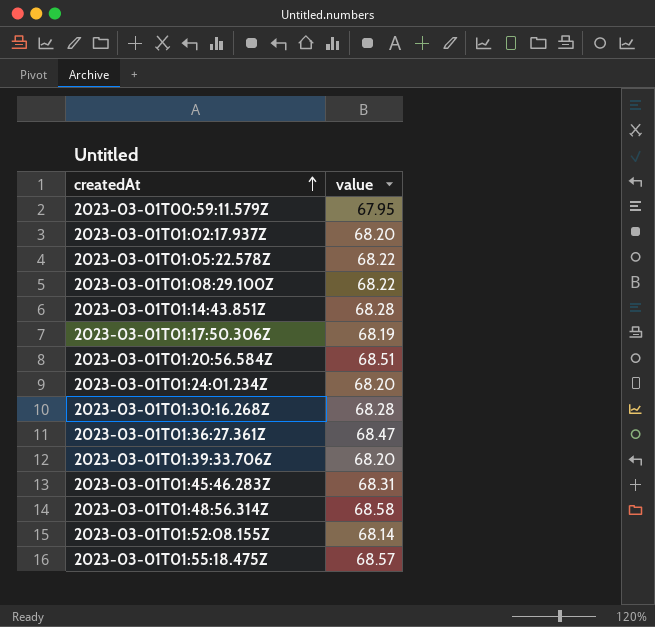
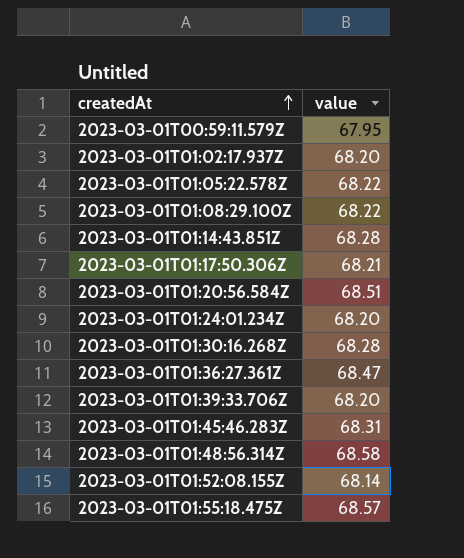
2023-03-01T01:17:50.306Z | value: 68.19 -> 68.21

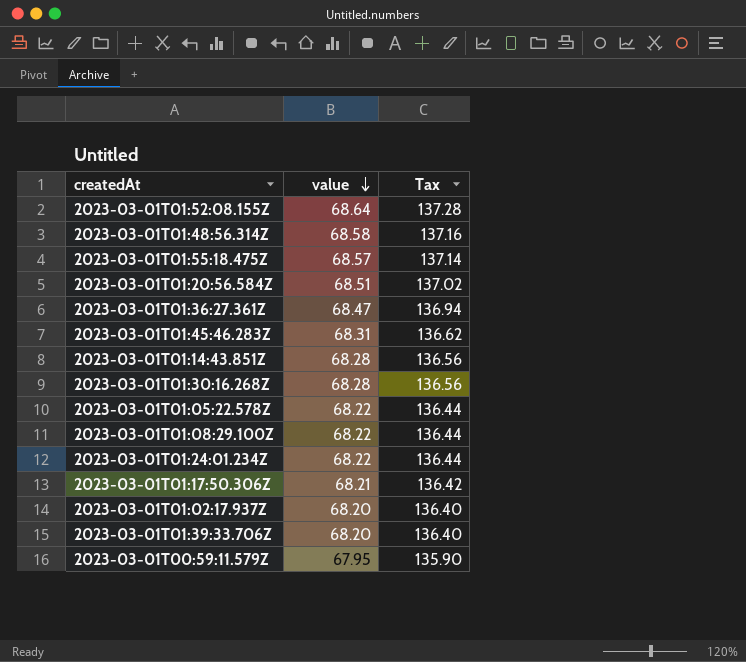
row order: createdAt ascending -> value descending
column Tax | formula: none -> [value] * 2
2023-03-01T01:52:08.155Z | value: 68.14 -> 68.64
2023-03-01T01:24:01.234Z | value: 68.20 -> 68.22

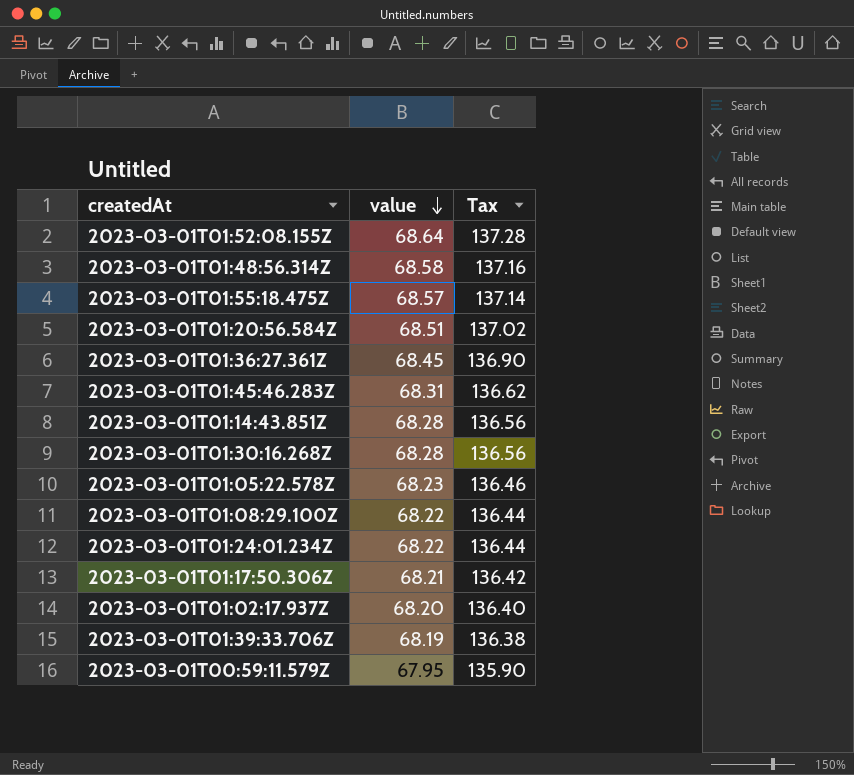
2023-03-01T01:36:27.361Z | value: 68.47 -> 68.45
2023-03-01T01:36:27.361Z | Tax: 136.94 -> 136.90
2023-03-01T01:05:22.578Z | value: 68.22 -> 68.23
2023-03-01T01:05:22.578Z | Tax: 136.44 -> 136.46
2023-03-01T01:39:33.706Z | value: 68.20 -> 68.19
2023-03-01T01:39:33.706Z | Tax: 136.40 -> 136.38

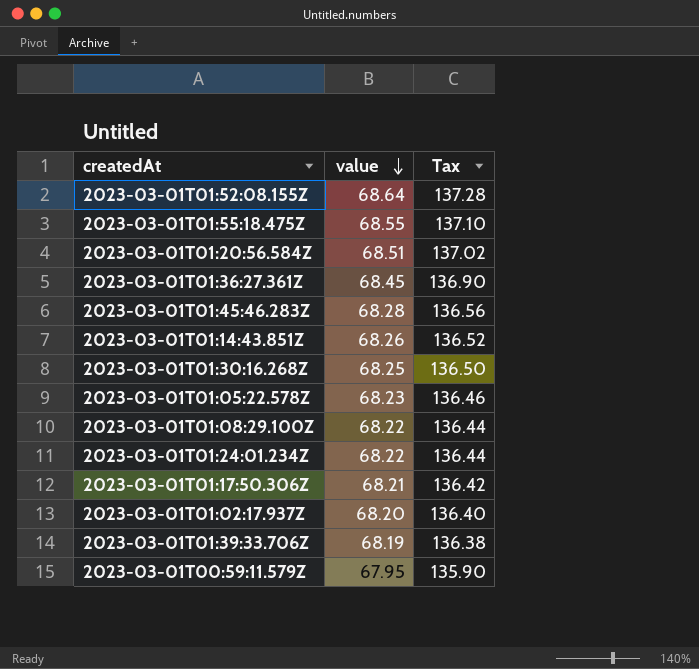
row 2023-03-01T01:48:56.314Z: 68.58 | 137.16 -> none
2023-03-01T01:55:18.475Z | value: 68.57 -> 68.55
2023-03-01T01:55:18.475Z | Tax: 137.14 -> 137.10
2023-03-01T01:45:46.283Z | value: 68.31 -> 68.28
2023-03-01T01:45:46.283Z | Tax: 136.62 -> 136.56
2023-03-01T01:14:43.851Z | value: 68.28 -> 68.26
2023-03-01T01:14:43.851Z | Tax: 136.56 -> 136.52
2023-03-01T01:30:16.268Z | value: 68.28 -> 68.25
2023-03-01T01:30:16.268Z | Tax: 136.56 -> 136.50

